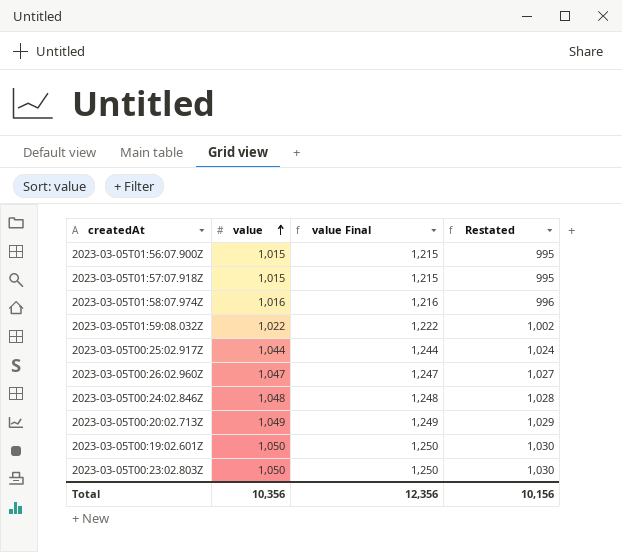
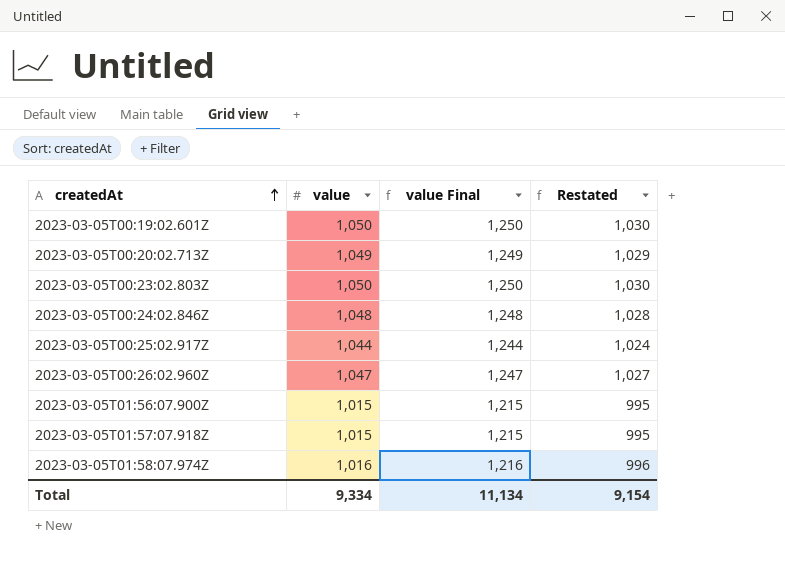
row order: value ascending -> createdAt ascending
row 2023-03-05T01:59:08.032Z: 1,022 | 1,222 | 1,002 -> none
Total | value: 10,356 -> 9,334
Total | value Final: 12,356 -> 11,134
Total | Restated: 10,156 -> 9,154

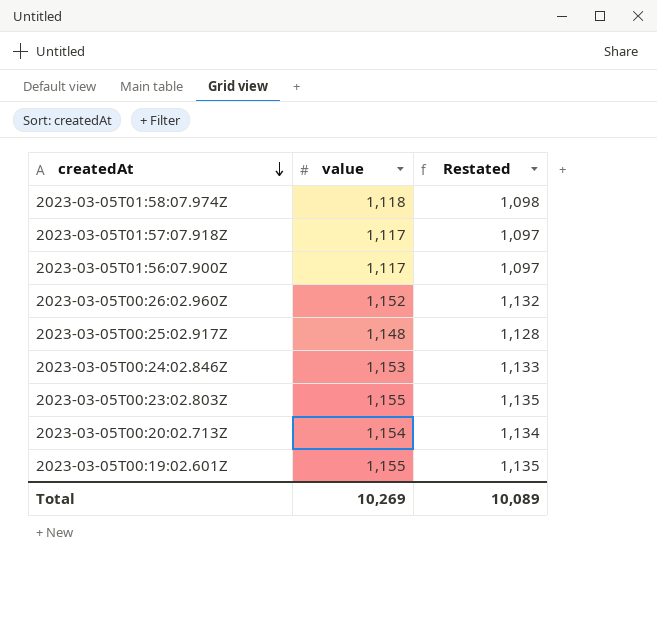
row order: createdAt ascending -> createdAt descending
column value Final | formula: [value] + 200 -> none
2023-03-05T01:58:07.974Z | value: 1,016 -> 1,118
2023-03-05T01:58:07.974Z | Restated: 996 -> 1,098
2023-03-05T01:57:07.918Z | value: 1,015 -> 1,117
2023-03-05T01:57:07.918Z | Restated: 995 -> 1,097
2023-03-05T01:56:07.900Z | value: 1,015 -> 1,117
2023-03-05T01:56:07.900Z | Restated: 995 -> 1,097
2023-03-05T00:26:02.960Z | value: 1,047 -> 1,152
2023-03-05T00:26:02.960Z | Restated: 1,027 -> 1,132
2023-03-05T00:25:02.917Z | value: 1,044 -> 1,148
2023-03-05T00:25:02.917Z | Restated: 1,024 -> 1,128
2023-03-05T00:24:02.846Z | value: 1,048 -> 1,153
2023-03-05T00:24:02.846Z | Restated: 1,028 -> 1,133
2023-03-05T00:23:02.803Z | value: 1,050 -> 1,155
2023-03-05T00:23:02.803Z | Restated: 1,030 -> 1,135
2023-03-05T00:20:02.713Z | value: 1,049 -> 1,154
2023-03-05T00:20:02.713Z | Restated: 1,029 -> 1,134
2023-03-05T00:19:02.601Z | value: 1,050 -> 1,155
2023-03-05T00:19:02.601Z | Restated: 1,030 -> 1,135
Total | value: 9,334 -> 10,269
Total | Restated: 9,154 -> 10,089

